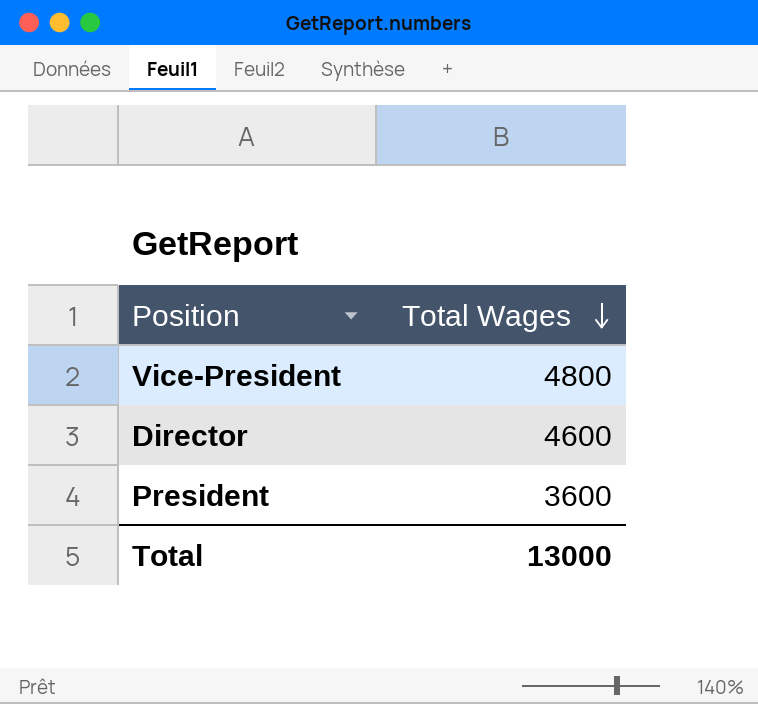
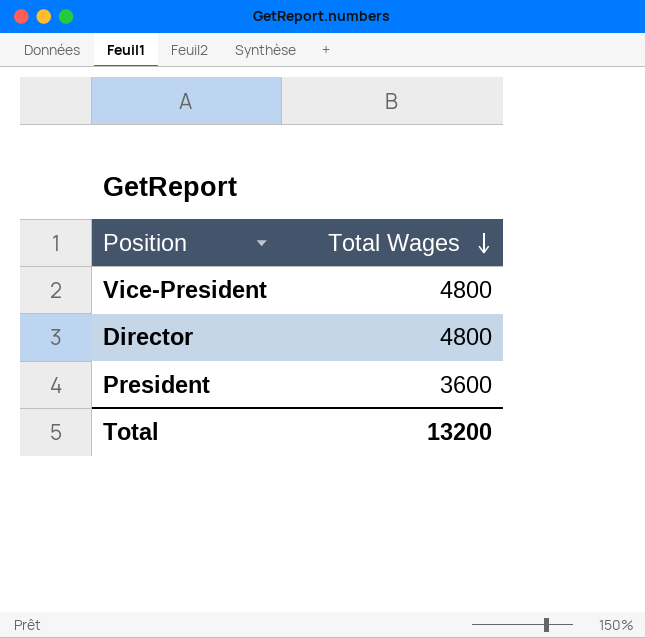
Director | Total Wages: 4600 -> 4800
Total | Total Wages: 13000 -> 13200

